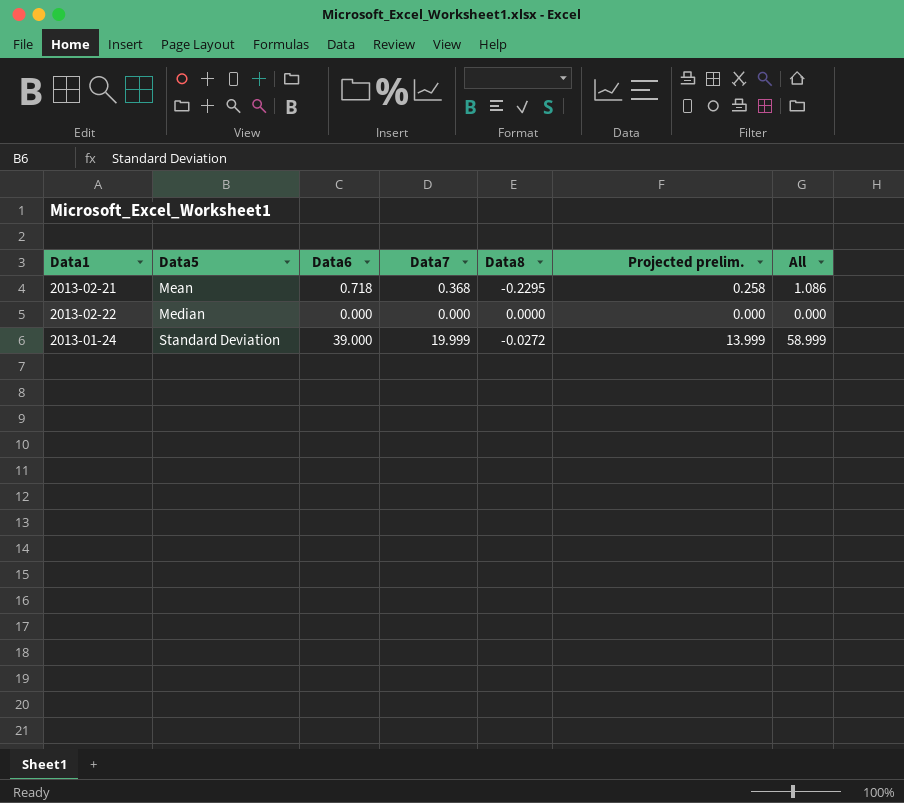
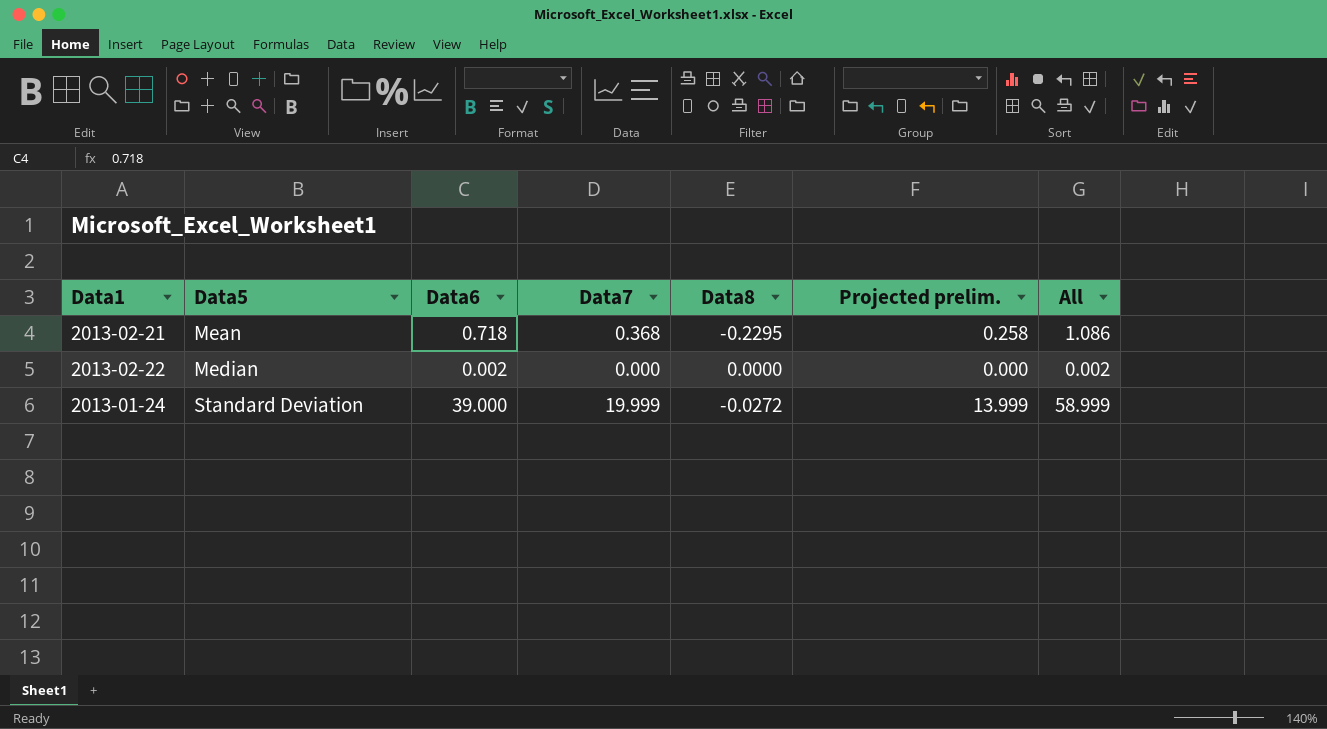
2013-02-22 | Data6: 0.000 -> 0.002
2013-02-22 | All: 0.000 -> 0.002

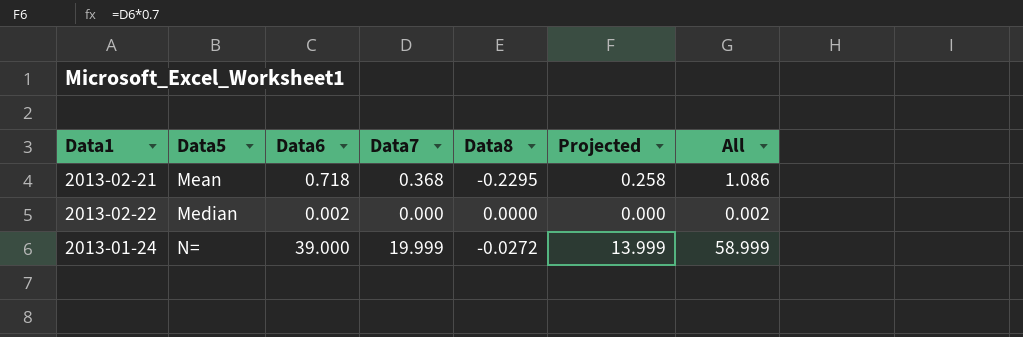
column name: Projected prelim. -> Projected
2013-01-24 | Data5: Standard Deviation -> N=

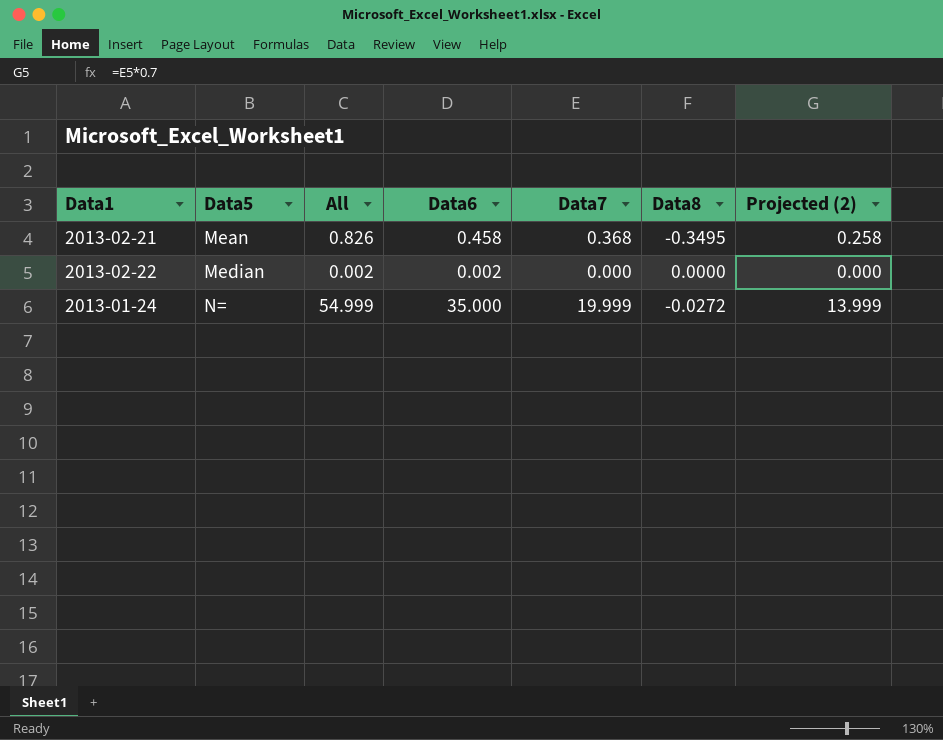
column All | position: 7 -> 3
column name: Projected -> Projected (2)
2013-02-21 | All: 1.086 -> 0.826
2013-02-21 | Data6: 0.718 -> 0.458
2013-02-21 | Data8: -0.2295 -> -0.3495
2013-01-24 | All: 58.999 -> 54.999
2013-01-24 | Data6: 39.000 -> 35.000

